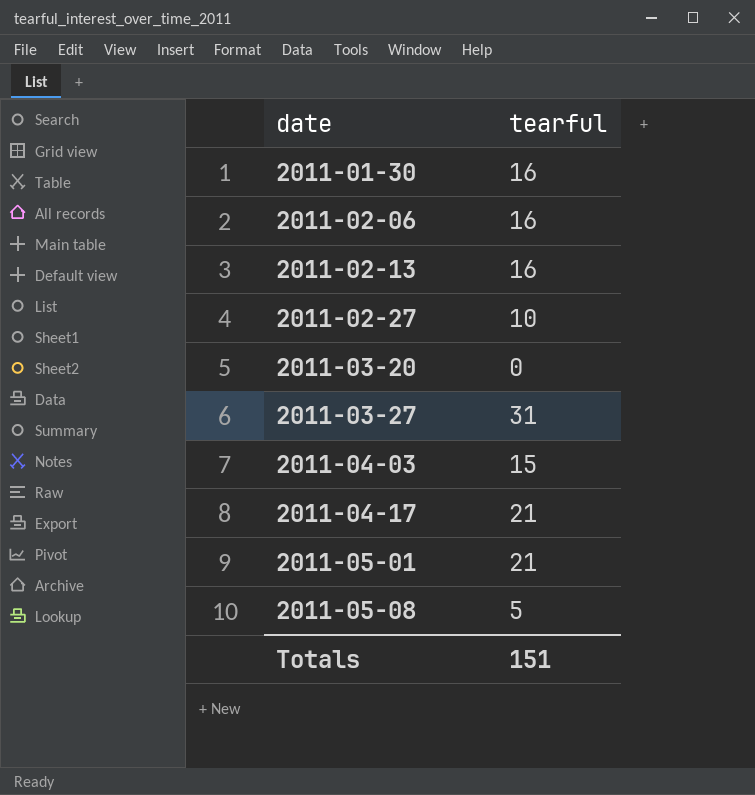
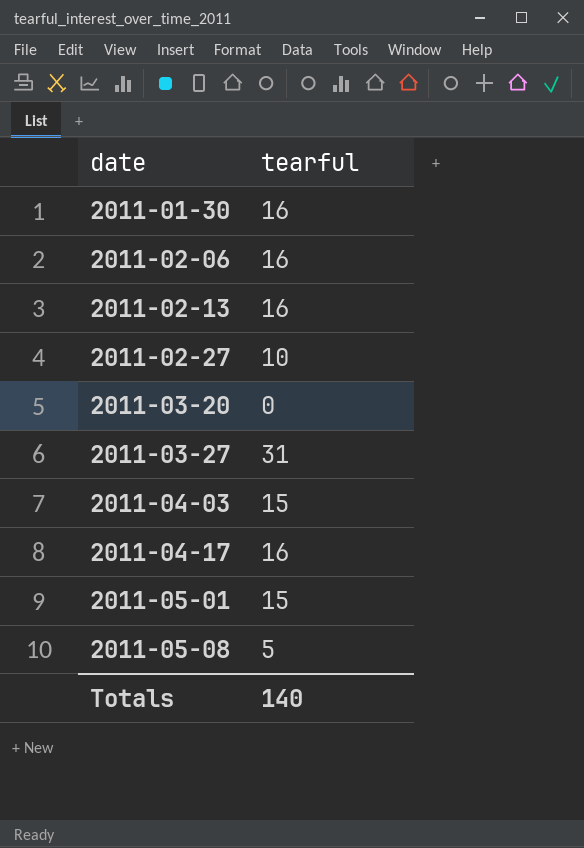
2011-04-17 | tearful: 21 -> 16
2011-05-01 | tearful: 21 -> 15
Totals | tearful: 151 -> 140

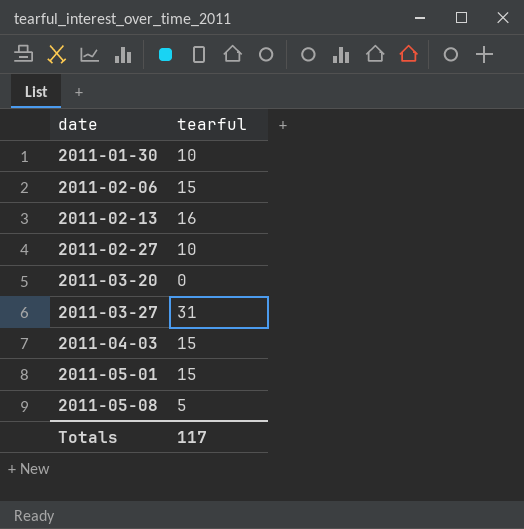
row 2011-04-17: 16 -> none
2011-01-30 | tearful: 16 -> 10
2011-02-06 | tearful: 16 -> 15
Totals | tearful: 140 -> 117

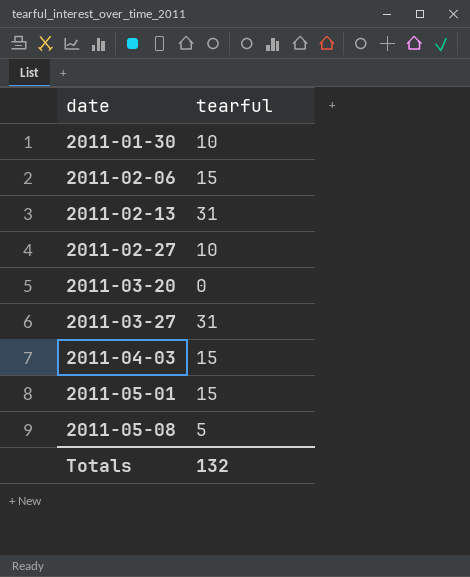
2011-02-13 | tearful: 16 -> 31
Totals | tearful: 117 -> 132

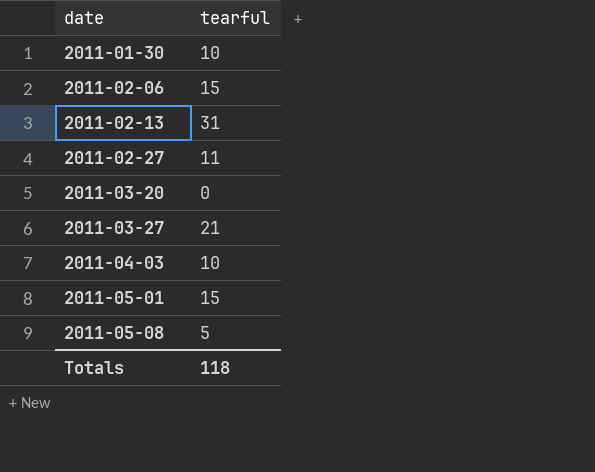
2011-02-27 | tearful: 10 -> 11
2011-03-27 | tearful: 31 -> 21
2011-04-03 | tearful: 15 -> 10
Totals | tearful: 132 -> 118

